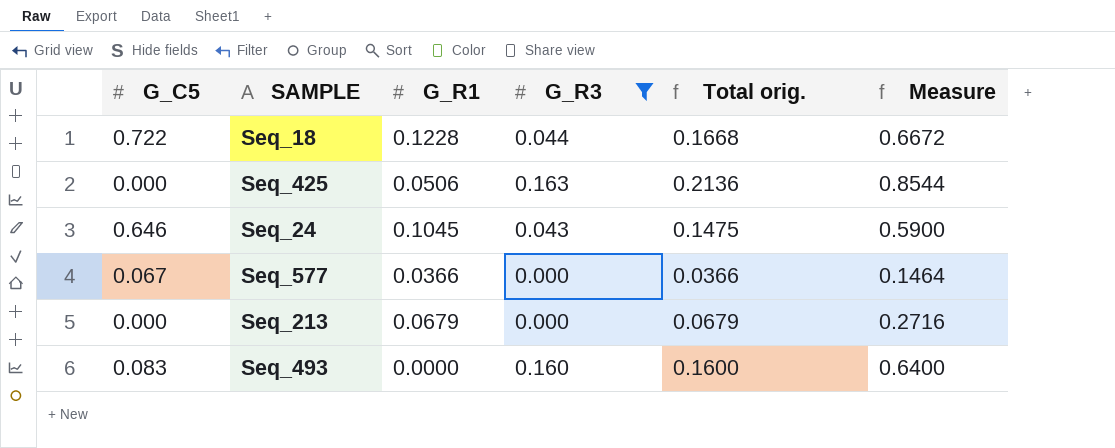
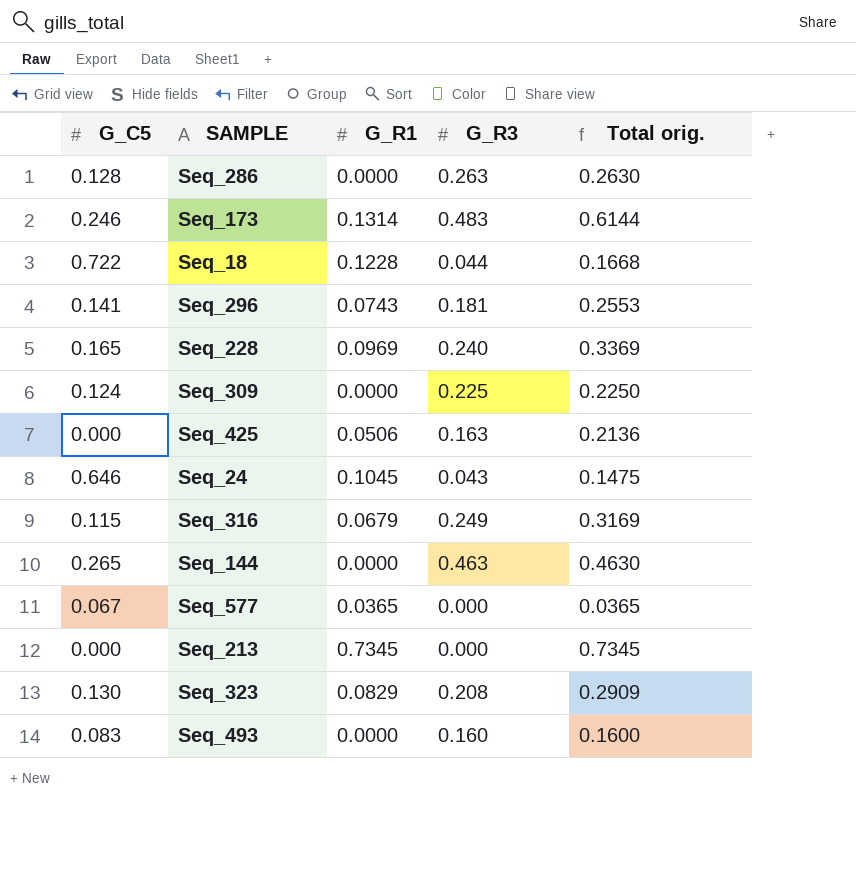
filter: G_R3 <= 0.163 -> none
column Measure | formula: [Total orig.] * 4 -> none
Seq_577 | G_R1: 0.0366 -> 0.0365
Seq_577 | Total orig.: 0.0366 -> 0.0365
Seq_213 | G_R1: 0.0679 -> 0.7345
Seq_213 | Total orig.: 0.0679 -> 0.7345

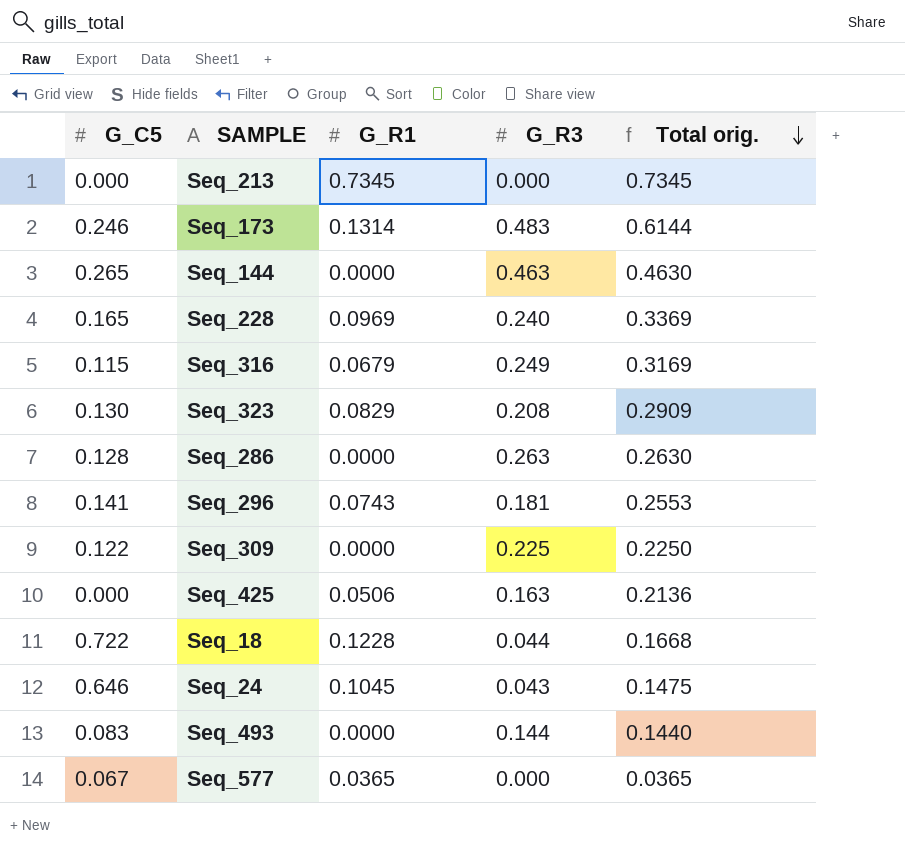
row order: none -> Total orig. descending
Seq_309 | G_C5: 0.124 -> 0.122
Seq_493 | G_R3: 0.160 -> 0.144
Seq_493 | Total orig.: 0.1600 -> 0.1440

